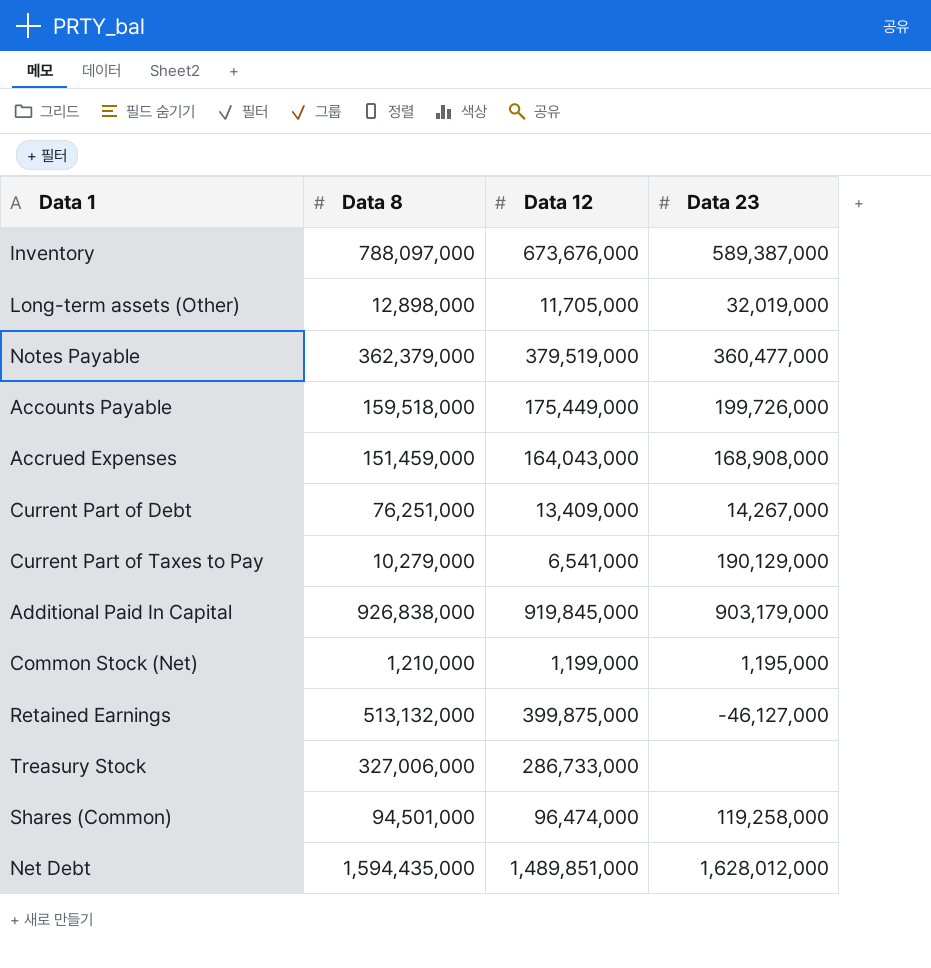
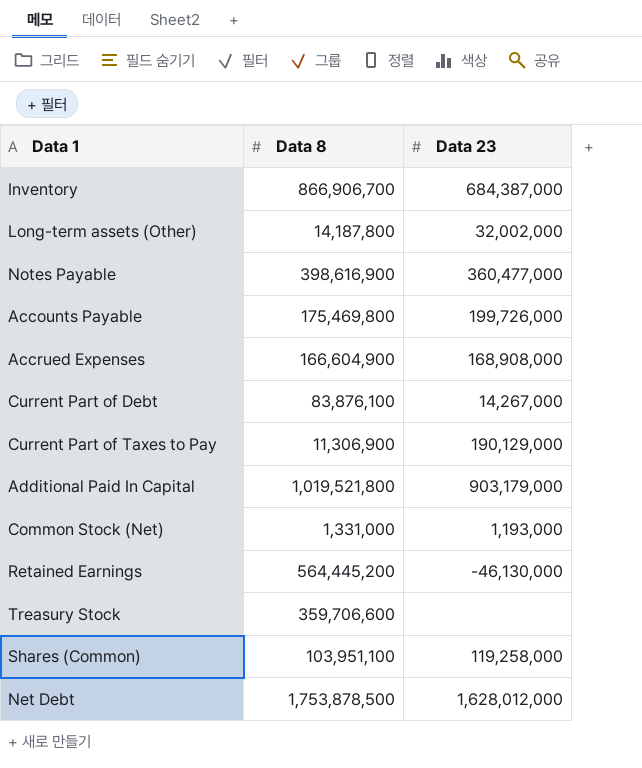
column Data 12 | position: 3 -> none
Inventory | Data 8: 788,097,000 -> 866,906,700
Inventory | Data 23: 589,387,000 -> 684,387,000
Long-term assets (Other) | Data 8: 12,898,000 -> 14,187,800
Long-term assets (Other) | Data 23: 32,019,000 -> 32,002,000
Notes Payable | Data 8: 362,379,000 -> 398,616,900
Accounts Payable | Data 8: 159,518,000 -> 175,469,800
Accrued Expenses | Data 8: 151,459,000 -> 166,604,900
Current Part of Debt | Data 8: 76,251,000 -> 83,876,100
Current Part of Taxes to Pay | Data 8: 10,279,000 -> 11,306,900
Additional Paid In Capital | Data 8: 926,838,000 -> 1,019,521,800
Common Stock (Net) | Data 8: 1,210,000 -> 1,331,000
Common Stock (Net) | Data 23: 1,195,000 -> 1,193,000
Retained Earnings | Data 8: 513,132,000 -> 564,445,200
Retained Earnings | Data 23: -46,127,000 -> -46,130,000
Treasury Stock | Data 8: 327,006,000 -> 359,706,600
Shares (Common) | Data 8: 94,501,000 -> 103,951,100
Net Debt | Data 8: 1,594,435,000 -> 1,753,878,500

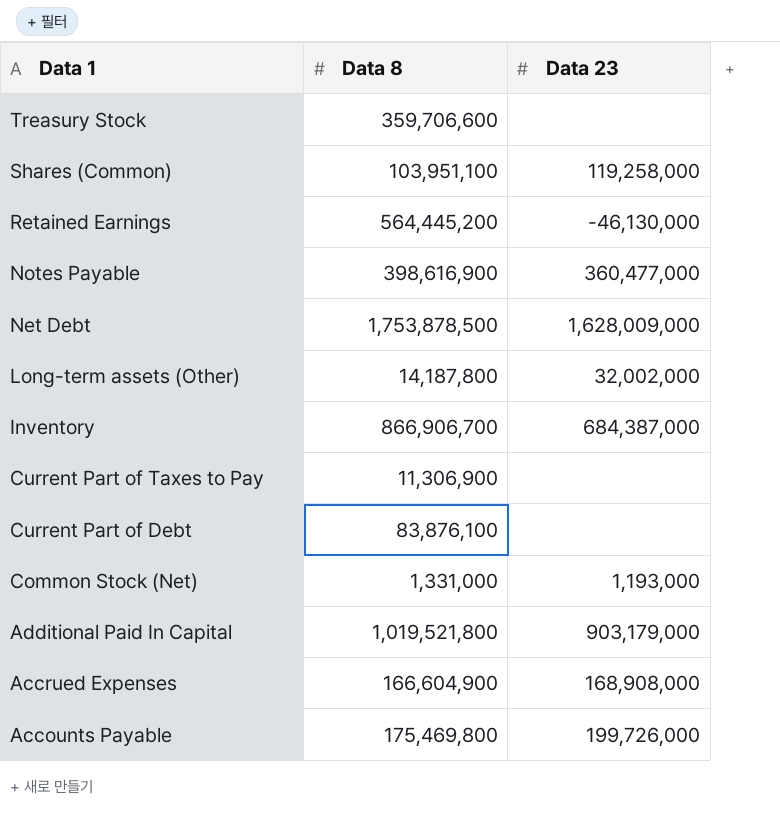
row order: none -> Data 1 descending
Net Debt | Data 23: 1,628,012,000 -> 1,628,009,000
Current Part of Taxes to Pay | Data 23: 190,129,000 -> none
Current Part of Debt | Data 23: 14,267,000 -> none

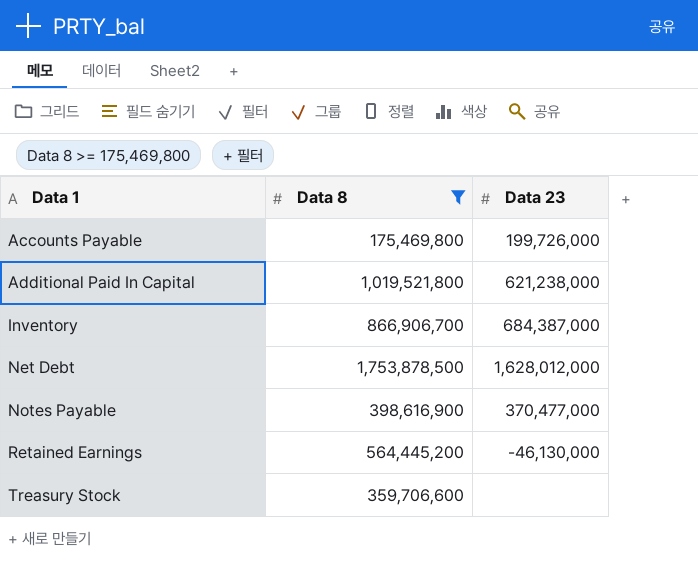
filter: none -> Data 8 >= 175,469,800
row order: Data 1 descending -> Data 1 ascending
Additional Paid In Capital | Data 23: 903,179,000 -> 621,238,000
Net Debt | Data 23: 1,628,009,000 -> 1,628,012,000
Notes Payable | Data 23: 360,477,000 -> 370,477,000

